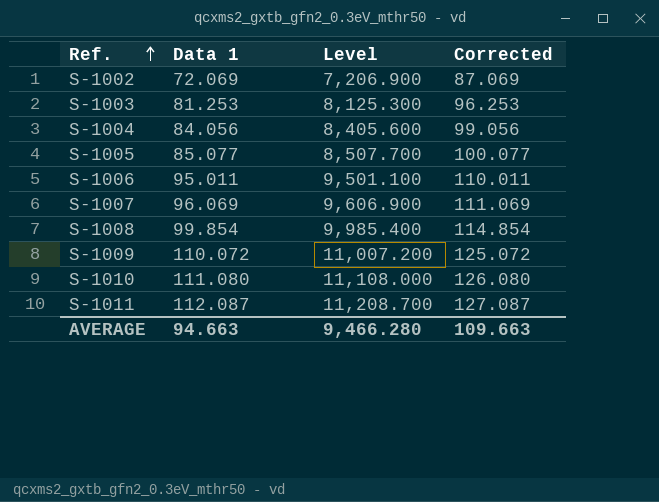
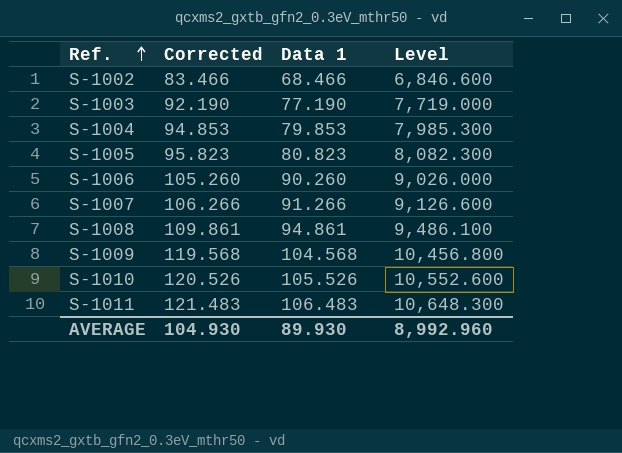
column Corrected | position: 4 -> 2
S-1002 | Corrected: 87.069 -> 83.466
S-1002 | Data 1: 72.069 -> 68.466
S-1002 | Level: 7,206.900 -> 6,846.600
S-1003 | Corrected: 96.253 -> 92.190
S-1003 | Data 1: 81.253 -> 77.190
S-1003 | Level: 8,125.300 -> 7,719.000
S-1004 | Corrected: 99.056 -> 94.853
S-1004 | Data 1: 84.056 -> 79.853
S-1004 | Level: 8,405.600 -> 7,985.300
S-1005 | Corrected: 100.077 -> 95.823
S-1005 | Data 1: 85.077 -> 80.823
S-1005 | Level: 8,507.700 -> 8,082.300
S-1006 | Corrected: 110.011 -> 105.260
S-1006 | Data 1: 95.011 -> 90.260
S-1006 | Level: 9,501.100 -> 9,026.000
S-1007 | Corrected: 111.069 -> 106.266
S-1007 | Data 1: 96.069 -> 91.266
S-1007 | Level: 9,606.900 -> 9,126.600
S-1008 | Corrected: 114.854 -> 109.861
S-1008 | Data 1: 99.854 -> 94.861
S-1008 | Level: 9,985.400 -> 9,486.100
S-1009 | Corrected: 125.072 -> 119.568
S-1009 | Data 1: 110.072 -> 104.568
S-1009 | Level: 11,007.200 -> 10,456.800
S-1010 | Corrected: 126.080 -> 120.526
S-1010 | Data 1: 111.080 -> 105.526
S-1010 | Level: 11,108.000 -> 10,552.600
S-1011 | Corrected: 127.087 -> 121.483
S-1011 | Data 1: 112.087 -> 106.483
S-1011 | Level: 11,208.700 -> 10,648.300
AVERAGE | Corrected: 109.663 -> 104.930
AVERAGE | Data 1: 94.663 -> 89.930
AVERAGE | Level: 9,466.280 -> 8,992.960

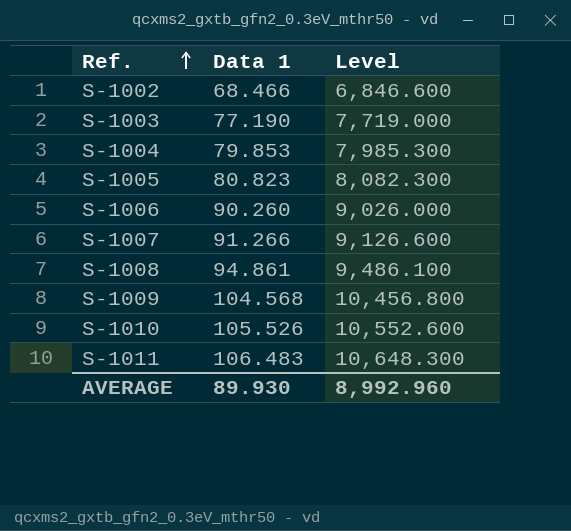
column Corrected | formula: [Data 1] + 15 -> none

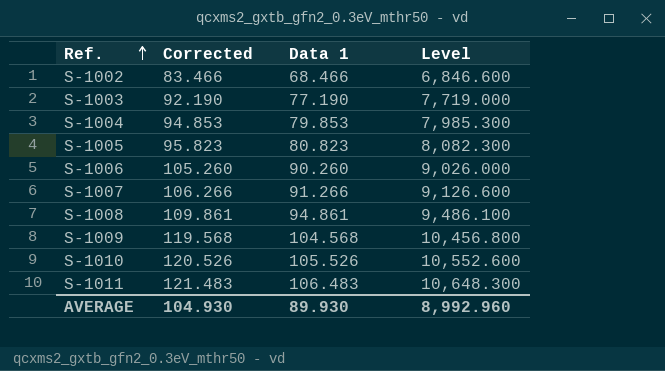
column Corrected | formula: none -> [Data 1] + 15

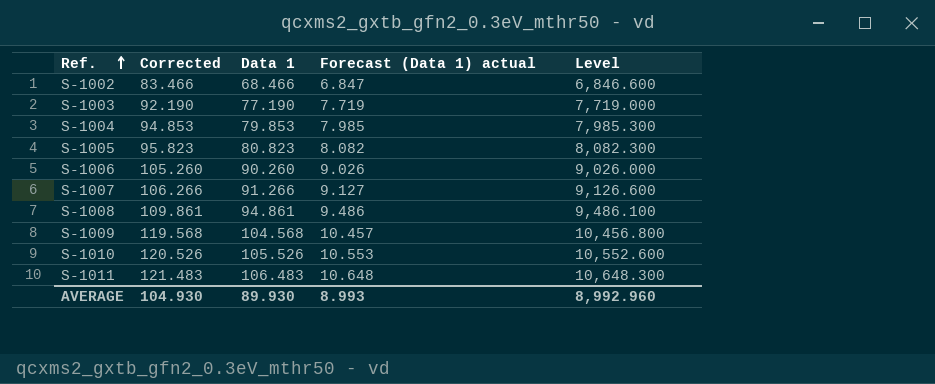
column Forecast (Data 1) actual | formula: none -> [Data 1] * 0.1

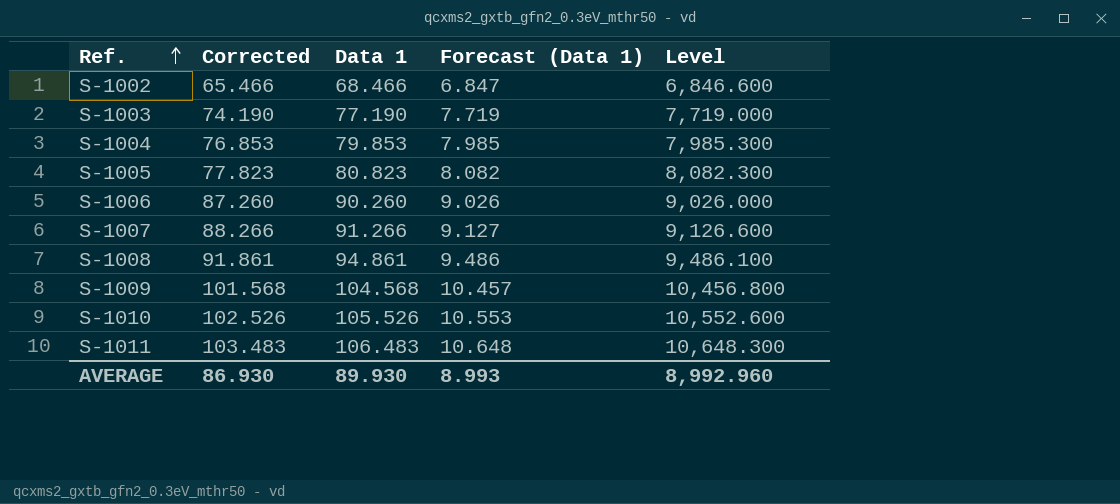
column Corrected | formula: [Data 1] + 15 -> [Data 1] - 3
column name: Forecast (Data 1) actual -> Forecast (Data 1)
AVERAGE | Corrected: 104.930 -> 86.930

